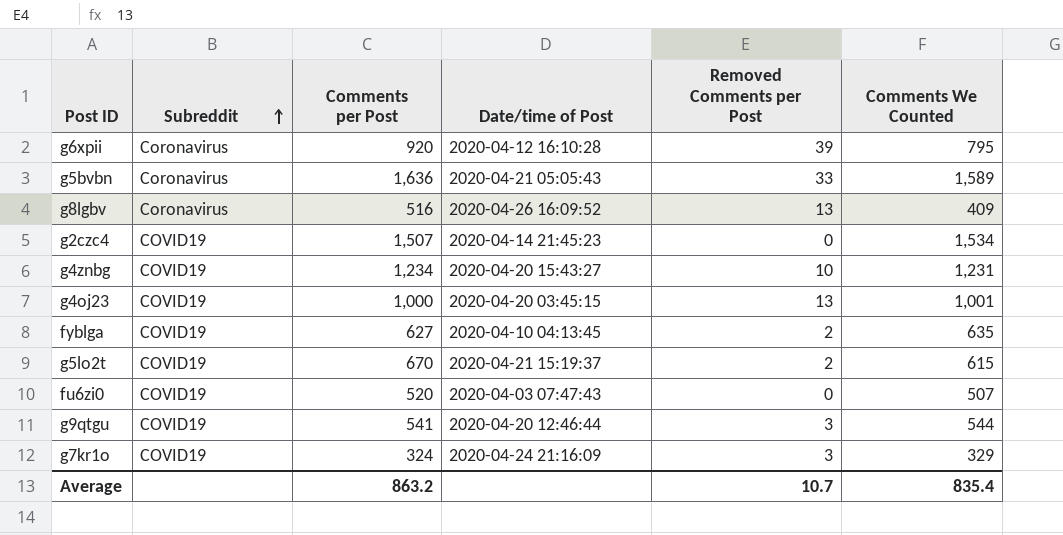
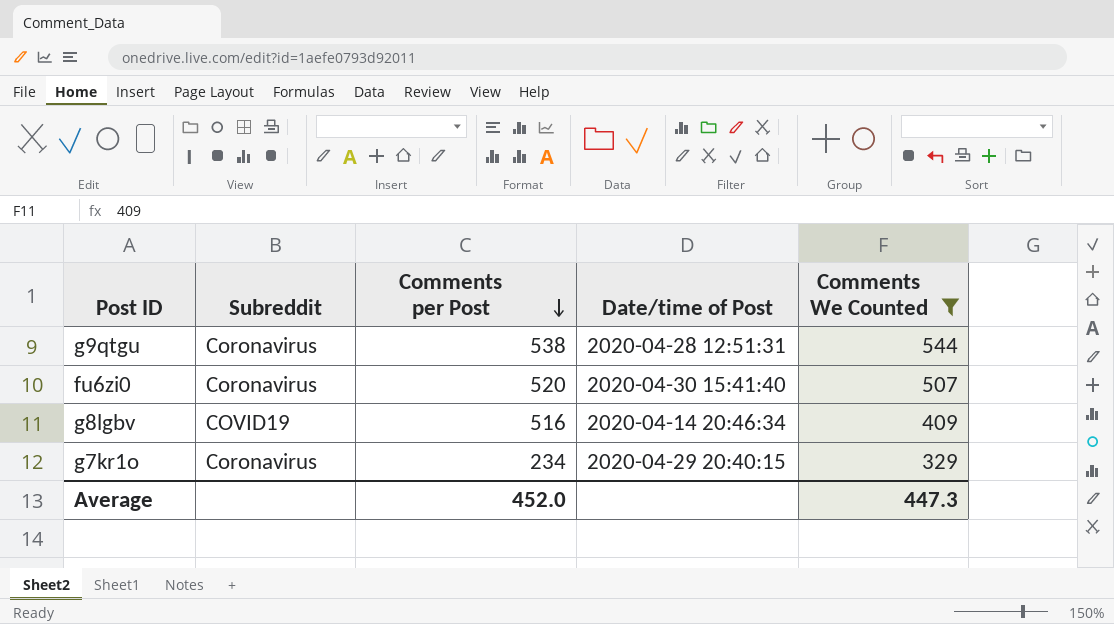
filter: none -> Comments We Counted <= 544
row order: Subreddit ascending -> Comments per Post descending
column Removed Comments per Post | position: 5 -> none
g9qtgu | Subreddit: COVID19 -> Coronavirus
g9qtgu | Comments per Post: 541 -> 538
g9qtgu | Date/time of Post: 2020-04-20 12:46:44 -> 2020-04-28 12:51:31
fu6zi0 | Subreddit: COVID19 -> Coronavirus
fu6zi0 | Date/time of Post: 2020-04-03 07:47:43 -> 2020-04-30 15:41:40
g8lgbv | Subreddit: Coronavirus -> COVID19
g8lgbv | Date/time of Post: 2020-04-26 16:09:52 -> 2020-04-14 20:46:34
g7kr1o | Subreddit: COVID19 -> Coronavirus
g7kr1o | Comments per Post: 324 -> 234
g7kr1o | Date/time of Post: 2020-04-24 21:16:09 -> 2020-04-29 20:40:15
Average | Comments per Post: 863.2 -> 452.0
Average | Comments We Counted: 835.4 -> 447.3

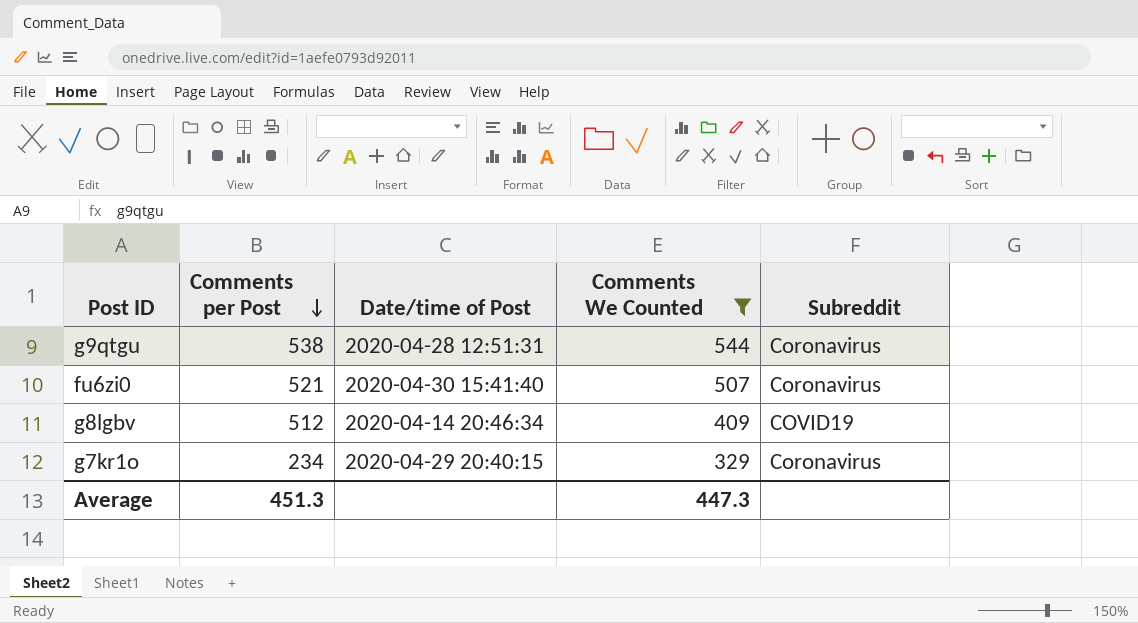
column Subreddit | position: 2 -> 5
fu6zi0 | Comments per Post: 520 -> 521
g8lgbv | Comments per Post: 516 -> 512
Average | Comments per Post: 452.0 -> 451.3

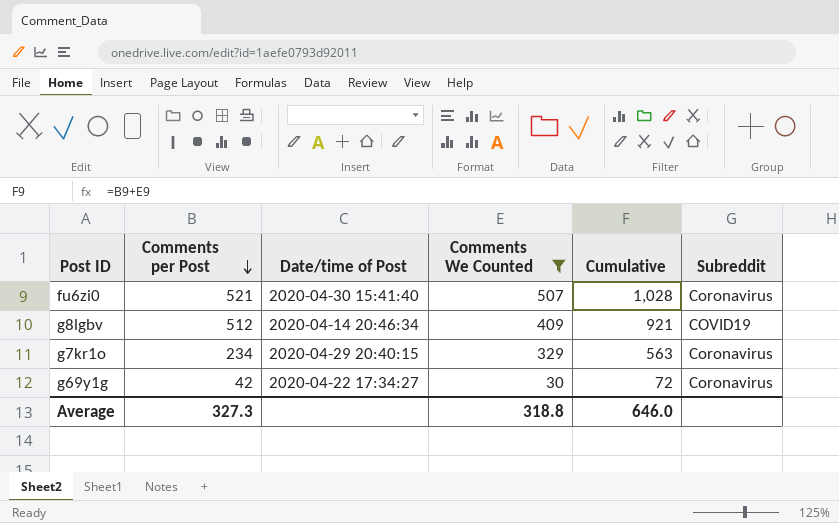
column Cumulative | formula: none -> [Comments per Post] + [Comments We Counted]
row g9qtgu: 538 | 2020-04-28 12:51:31 | 544 | Coronavirus -> none
row g69y1g: none -> 42 | 2020-04-22 17:34:27 | 30 | 72 | Coronavirus
Average | Comments per Post: 451.3 -> 327.3
Average | Comments We Counted: 447.3 -> 318.8

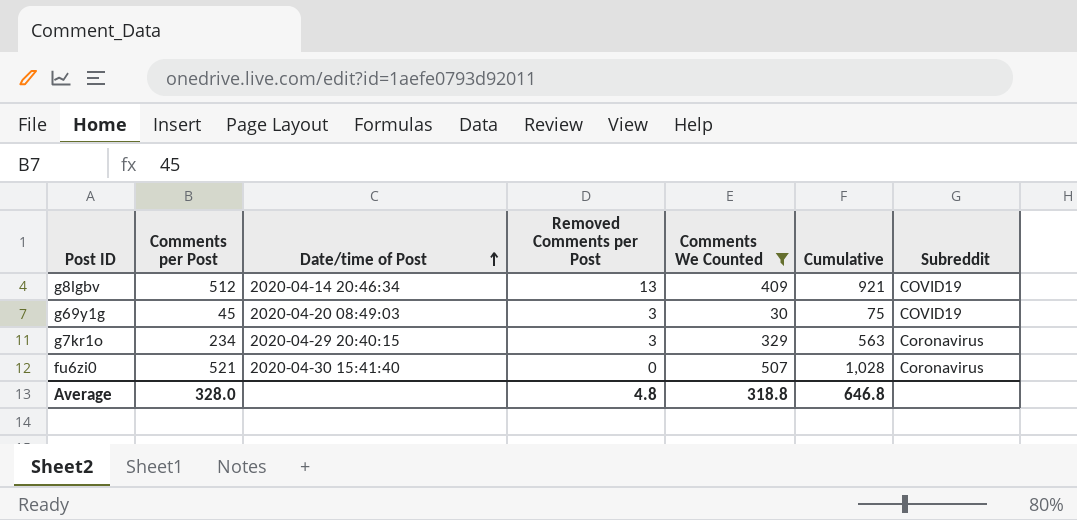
row order: Comments per Post descending -> Date/time of Post ascending
column Removed Comments per Post | position: none -> 4
g69y1g | Comments per Post: 42 -> 45
g69y1g | Date/time of Post: 2020-04-22 17:34:27 -> 2020-04-20 08:49:03
g69y1g | Cumulative: 72 -> 75
g69y1g | Subreddit: Coronavirus -> COVID19
Average | Comments per Post: 327.3 -> 328.0
Average | Cumulative: 646.0 -> 646.8

